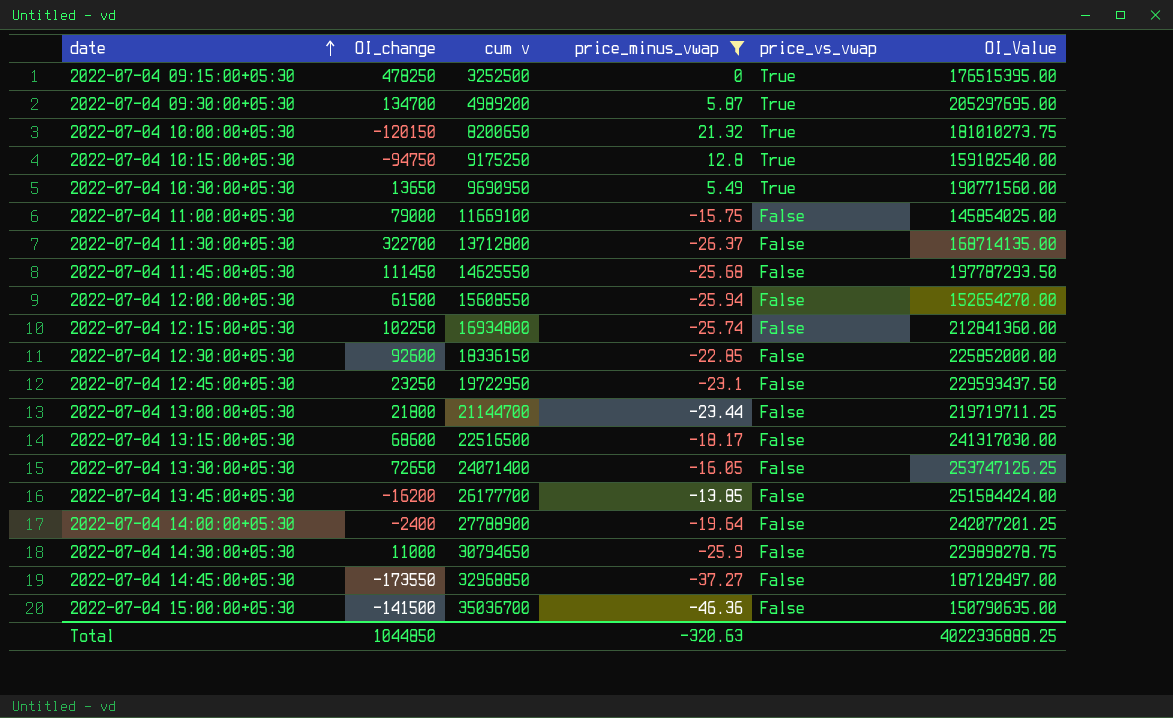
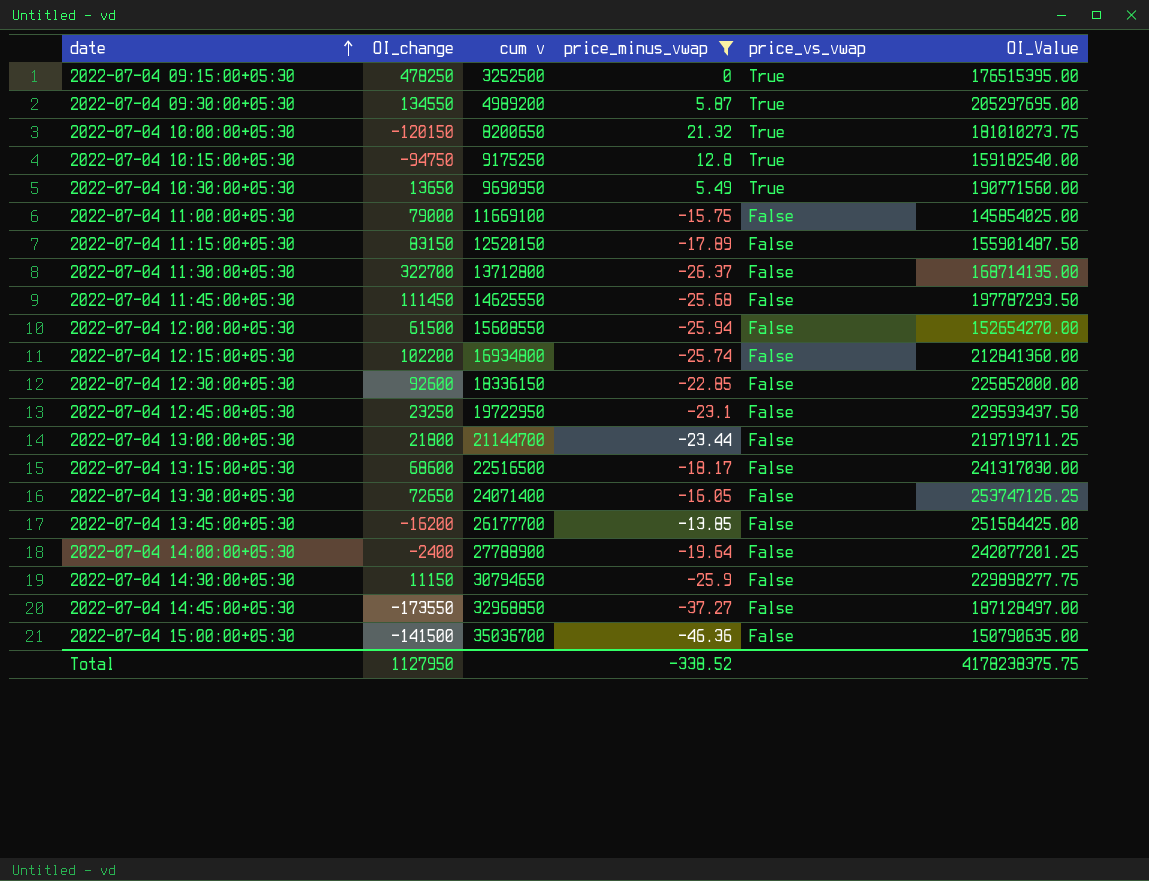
2022-07-04 09:30:00+05:30 | OI_change: 134700 -> 134550
row 2022-07-04 11:15:00+05:30: none -> 83150 | 12520150 | -17.89 | False | 155901487.50
2022-07-04 12:15:00+05:30 | OI_change: 102250 -> 102200
2022-07-04 13:45:00+05:30 | OI_Value: 251584424.00 -> 251584425.00
2022-07-04 14:30:00+05:30 | OI_change: 11000 -> 11150
2022-07-04 14:30:00+05:30 | OI_Value: 229898278.75 -> 229898277.75
Total | OI_change: 1044850 -> 1127950
Total | price_minus_vwap: -320.63 -> -338.52
Total | OI_Value: 4022336888.25 -> 4178238375.75

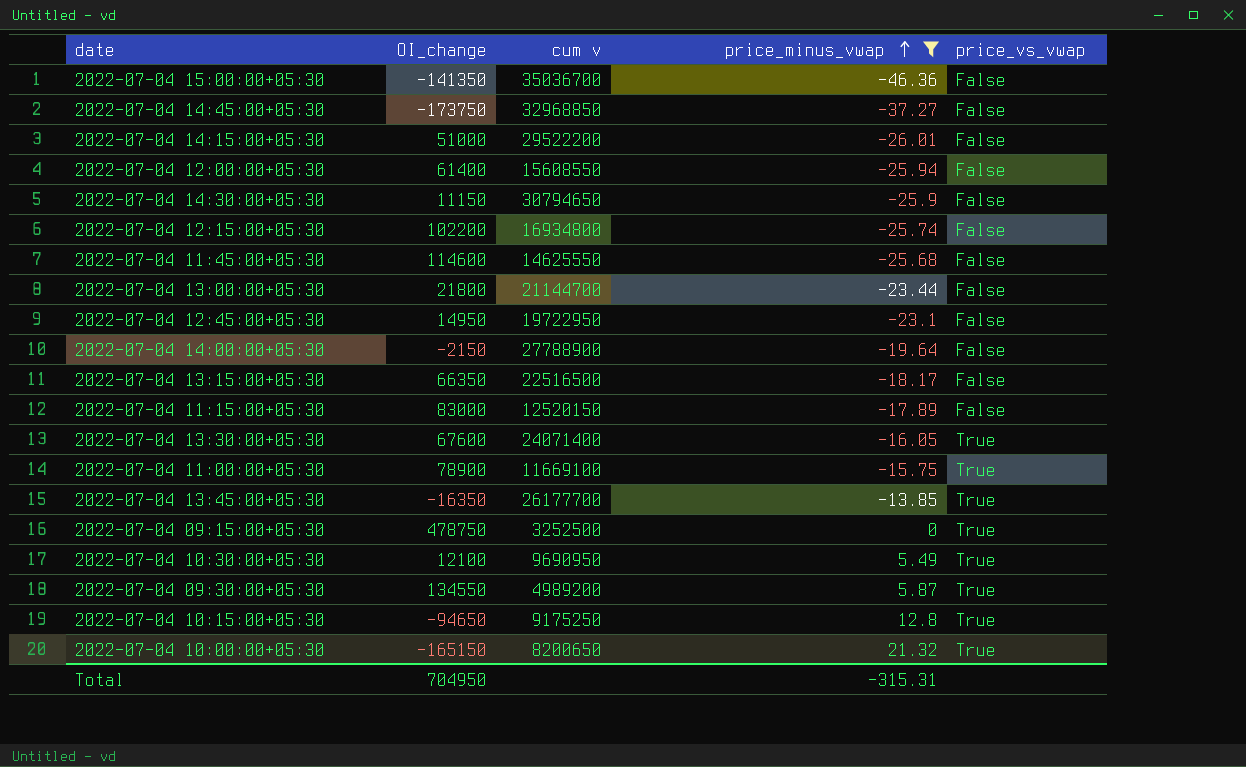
row order: date ascending -> price_minus_vwap ascending
column OI_Value | position: 6 -> none
row 2022-07-04 11:30:00+05:30: 322700 | 13712800 | -26.37 | False | 168714135.00 -> none
row 2022-07-04 12:30:00+05:30: 92600 | 18336150 | -22.85 | False | 225852000.00 -> none
2022-07-04 15:00:00+05:30 | OI_change: -141500 -> -141350
2022-07-04 14:45:00+05:30 | OI_change: -173550 -> -173750
row 2022-07-04 14:15:00+05:30: none -> 51000 | 29522200 | -26.01 | False
2022-07-04 12:00:00+05:30 | OI_change: 61500 -> 61400
2022-07-04 11:45:00+05:30 | OI_change: 111450 -> 114600
2022-07-04 12:45:00+05:30 | OI_change: 23250 -> 14950
2022-07-04 14:00:00+05:30 | OI_change: -2400 -> -2150
2022-07-04 13:15:00+05:30 | OI_change: 68600 -> 66350
2022-07-04 11:15:00+05:30 | OI_change: 83150 -> 83000
2022-07-04 13:30:00+05:30 | OI_change: 72650 -> 67600
2022-07-04 13:30:00+05:30 | price_vs_vwap: False -> True
2022-07-04 11:00:00+05:30 | OI_change: 79000 -> 78900
2022-07-04 11:00:00+05:30 | price_vs_vwap: False -> True
2022-07-04 13:45:00+05:30 | OI_change: -16200 -> -16350
2022-07-04 13:45:00+05:30 | price_vs_vwap: False -> True
2022-07-04 09:15:00+05:30 | OI_change: 478250 -> 478750
2022-07-04 10:30:00+05:30 | OI_change: 13650 -> 12100
2022-07-04 10:15:00+05:30 | OI_change: -94750 -> -94650
2022-07-04 10:00:00+05:30 | OI_change: -120150 -> -165150
Total | OI_change: 1127950 -> 704950
Total | price_minus_vwap: -338.52 -> -315.31

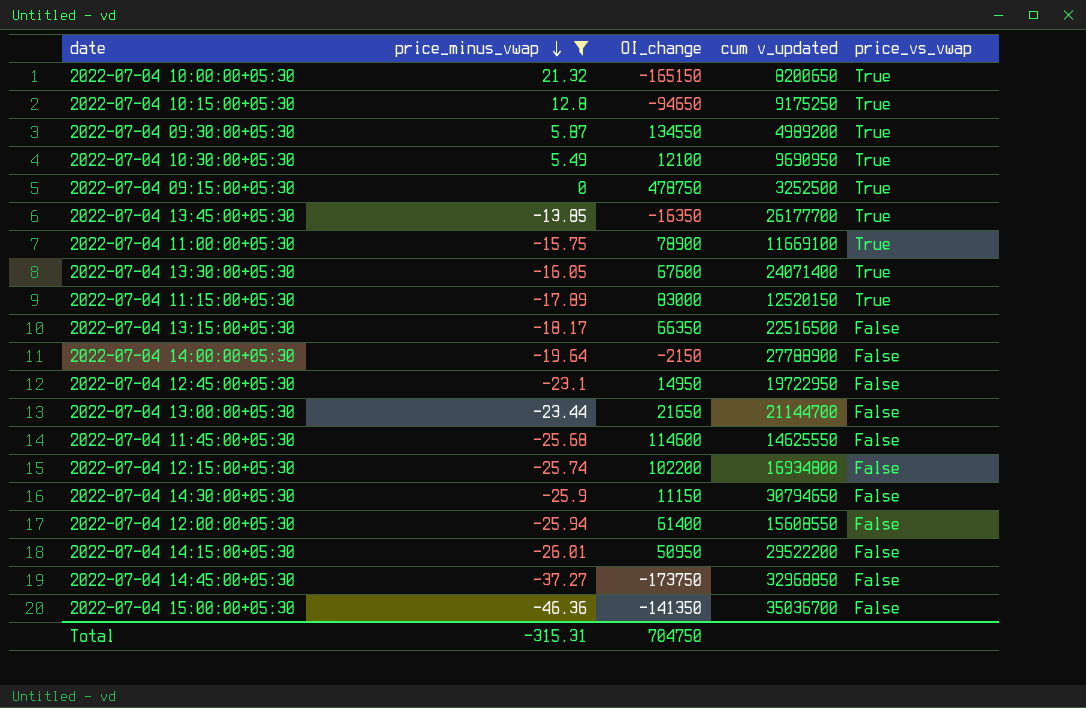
row order: price_minus_vwap ascending -> price_minus_vwap descending
column price_minus_vwap | position: 4 -> 2
column name: cum v -> cum v_updated
2022-07-04 11:15:00+05:30 | price_vs_vwap: False -> True
2022-07-04 13:00:00+05:30 | OI_change: 21800 -> 21650
2022-07-04 14:15:00+05:30 | OI_change: 51000 -> 50950
Total | OI_change: 704950 -> 704750

